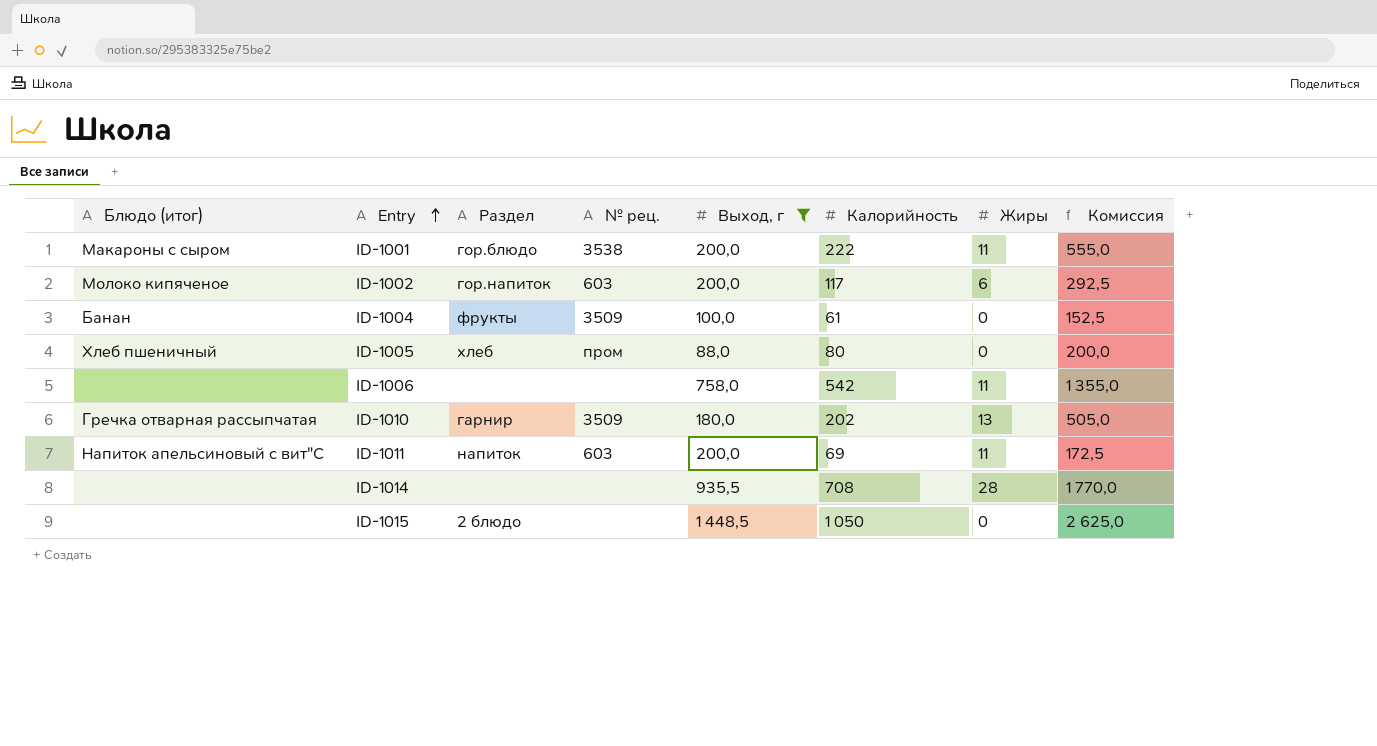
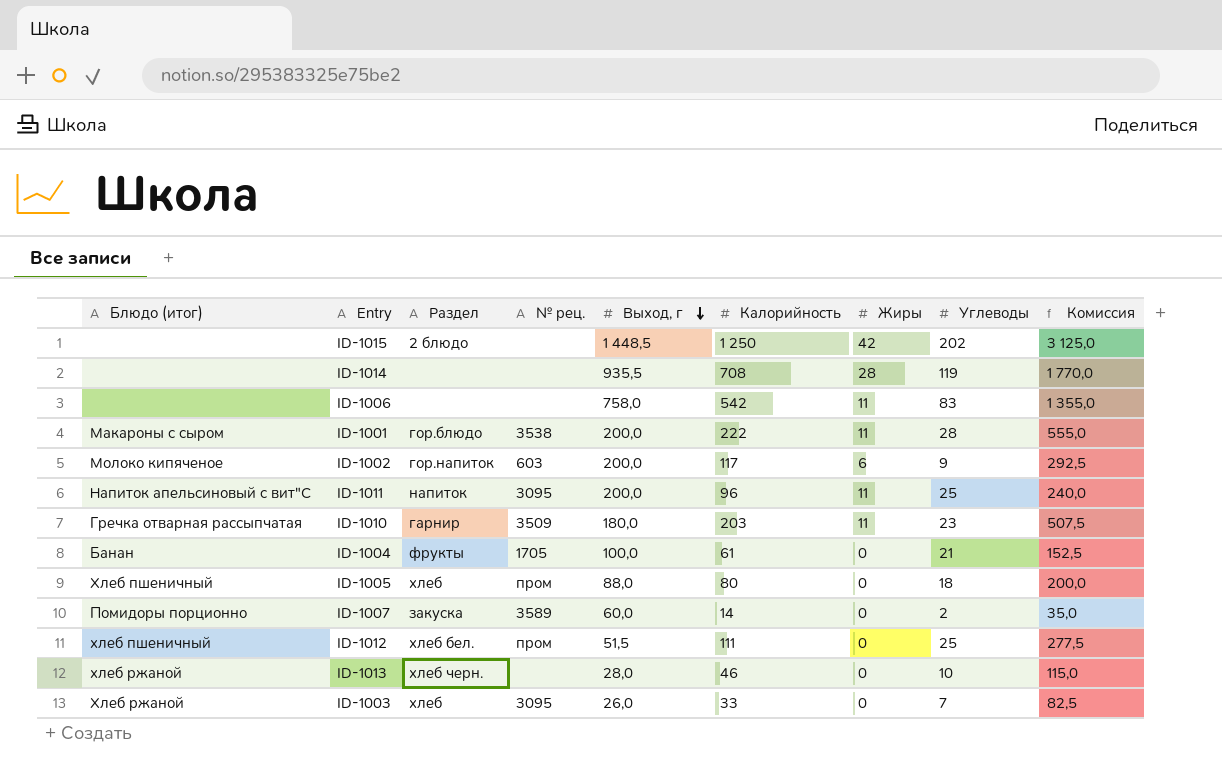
filter: Выход, г >= 88,0 -> none
row order: Entry ascending -> Выход, г descending
column Углеводы | position: none -> 8
ID-1015 | Калорийность: 1 050 -> 1 250
ID-1015 | Жиры: 0 -> 42
ID-1015 | Комиссия: 2 625,0 -> 3 125,0
ID-1011 | № рец.: 603 -> 3095
ID-1011 | Калорийность: 69 -> 96
ID-1011 | Комиссия: 172,5 -> 240,0
ID-1010 | Калорийность: 202 -> 203
ID-1010 | Жиры: 13 -> 11
ID-1010 | Комиссия: 505,0 -> 507,5
ID-1004 | № рец.: 3509 -> 1705

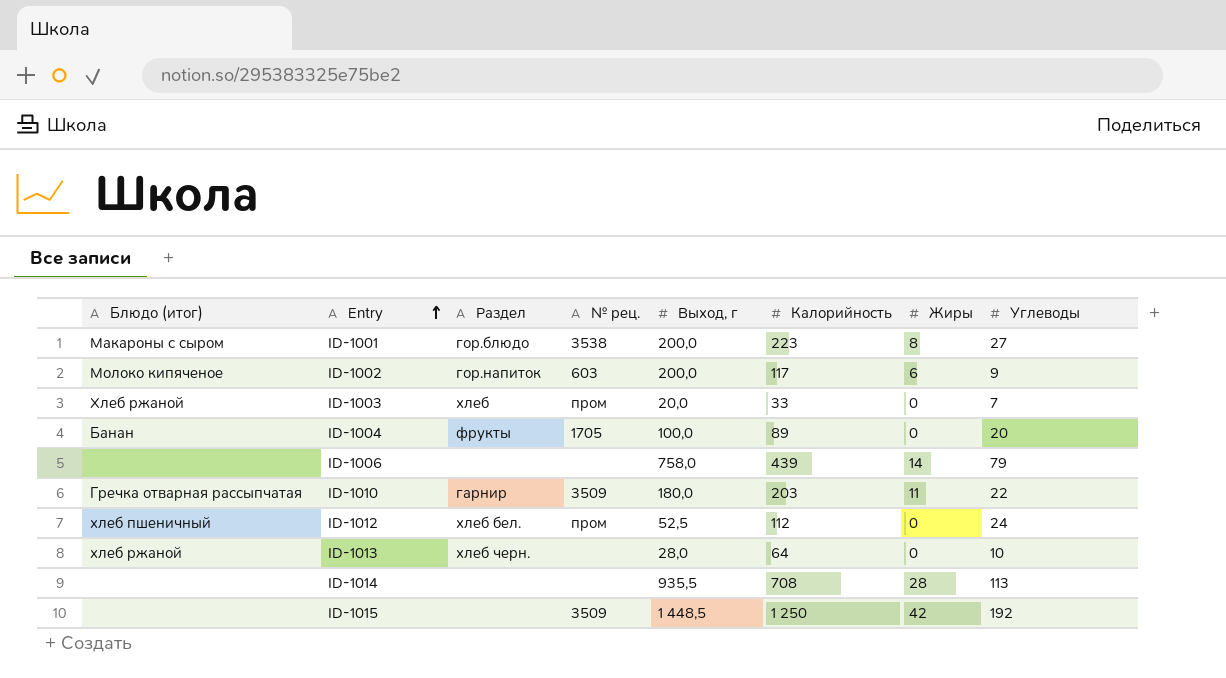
row order: Выход, г descending -> Entry ascending
column Комиссия | formula: [Калорийность] * 2,5 -> none
row ID-1011: Напиток апельсиновый с вит"С | напиток | 3095 | 200,0 | 96 | 11 | 25 | 240,0 -> none
row ID-1005: Хлеб пшеничный | хлеб | пром | 88,0 | 80 | 0 | 18 | 200,0 -> none
row ID-1007: Помидоры порционно | закуска | 3589 | 60,0 | 14 | 0 | 2 | 35,0 -> none
ID-1001 | Калорийность: 222 -> 223
ID-1001 | Жиры: 11 -> 8
ID-1001 | Углеводы: 28 -> 27
ID-1003 | № рец.: 3095 -> пром
ID-1003 | Выход, г: 26,0 -> 20,0
ID-1004 | Калорийность: 61 -> 89
ID-1004 | Углеводы: 21 -> 20
ID-1006 | Калорийность: 542 -> 439
ID-1006 | Жиры: 11 -> 14
ID-1006 | Углеводы: 83 -> 79
ID-1010 | Углеводы: 23 -> 22
ID-1012 | Выход, г: 51,5 -> 52,5
ID-1012 | Калорийность: 111 -> 112
ID-1012 | Углеводы: 25 -> 24
ID-1013 | Калорийность: 46 -> 64
ID-1014 | Углеводы: 119 -> 113
ID-1015 | Раздел: 2 блюдо -> none
ID-1015 | № рец.: none -> 3509
ID-1015 | Углеводы: 202 -> 192

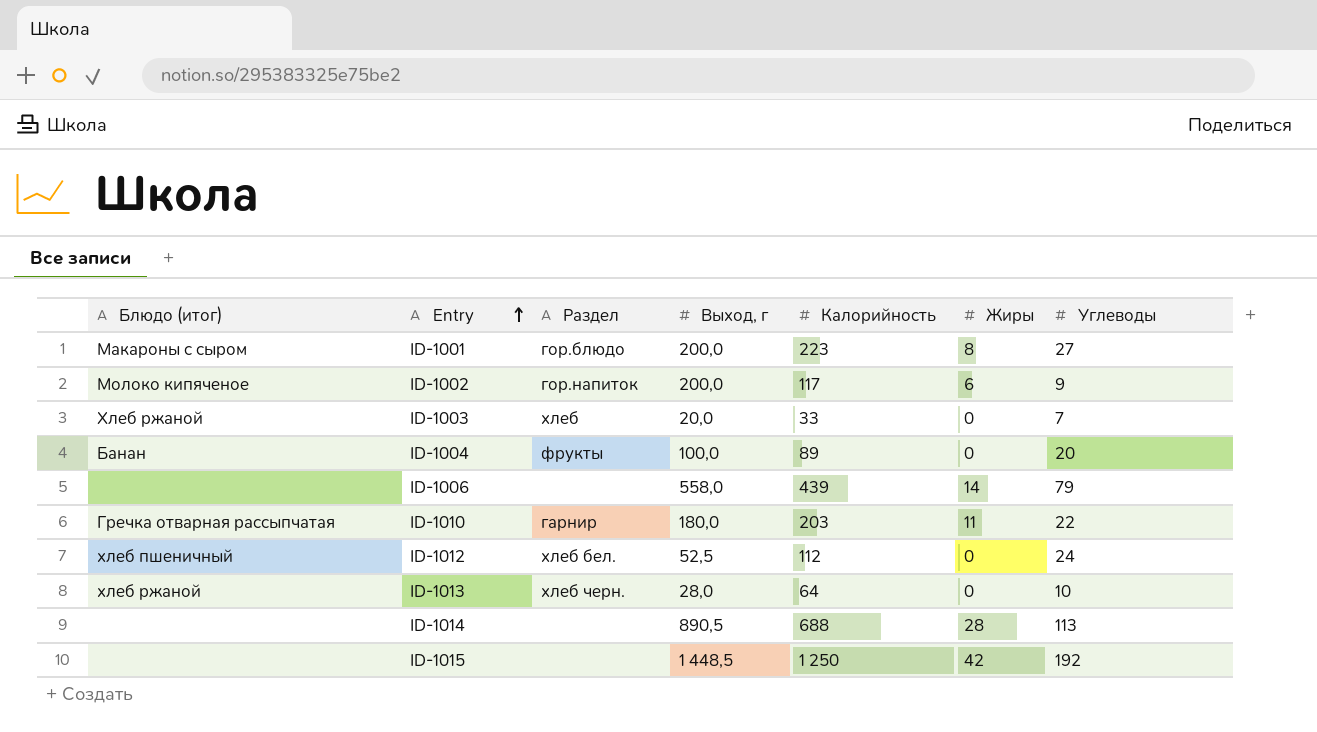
column № рец. | position: 4 -> none
ID-1006 | Выход, г: 758,0 -> 558,0
ID-1014 | Выход, г: 935,5 -> 890,5
ID-1014 | Калорийность: 708 -> 688

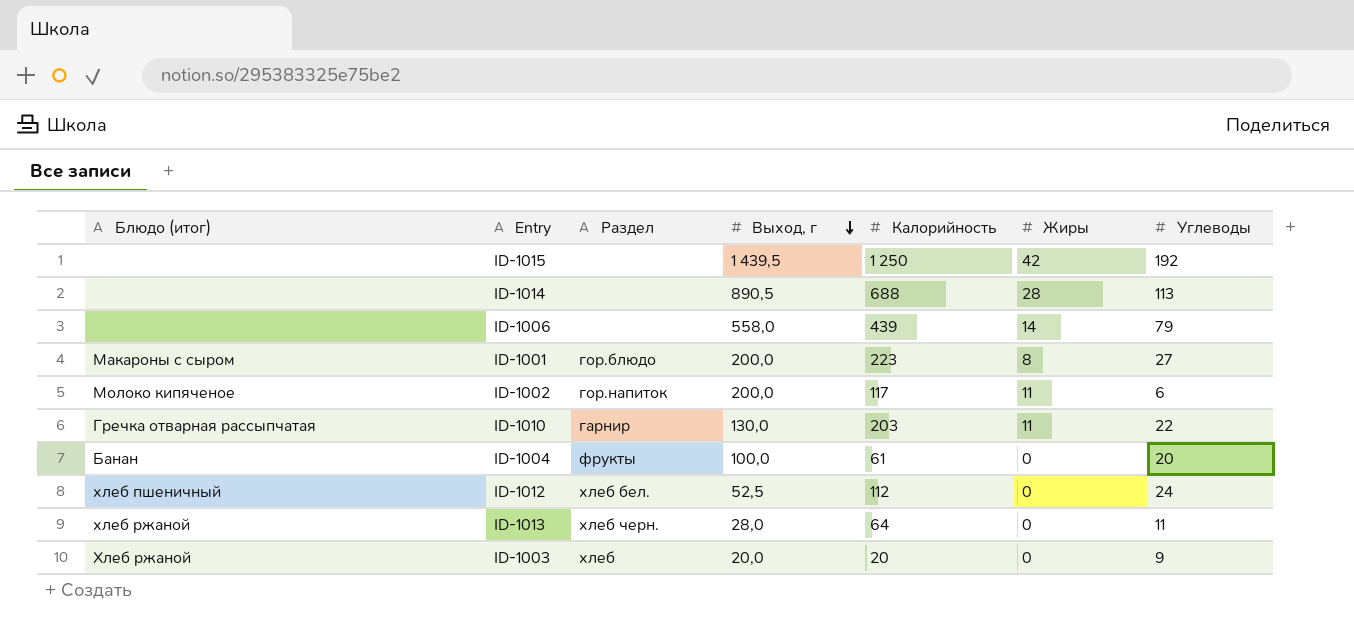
row order: Entry ascending -> Выход, г descending
ID-1015 | Выход, г: 1 448,5 -> 1 439,5
ID-1002 | Жиры: 6 -> 11
ID-1002 | Углеводы: 9 -> 6
ID-1010 | Выход, г: 180,0 -> 130,0
ID-1004 | Калорийность: 89 -> 61
ID-1013 | Углеводы: 10 -> 11
ID-1003 | Калорийность: 33 -> 20
ID-1003 | Углеводы: 7 -> 9

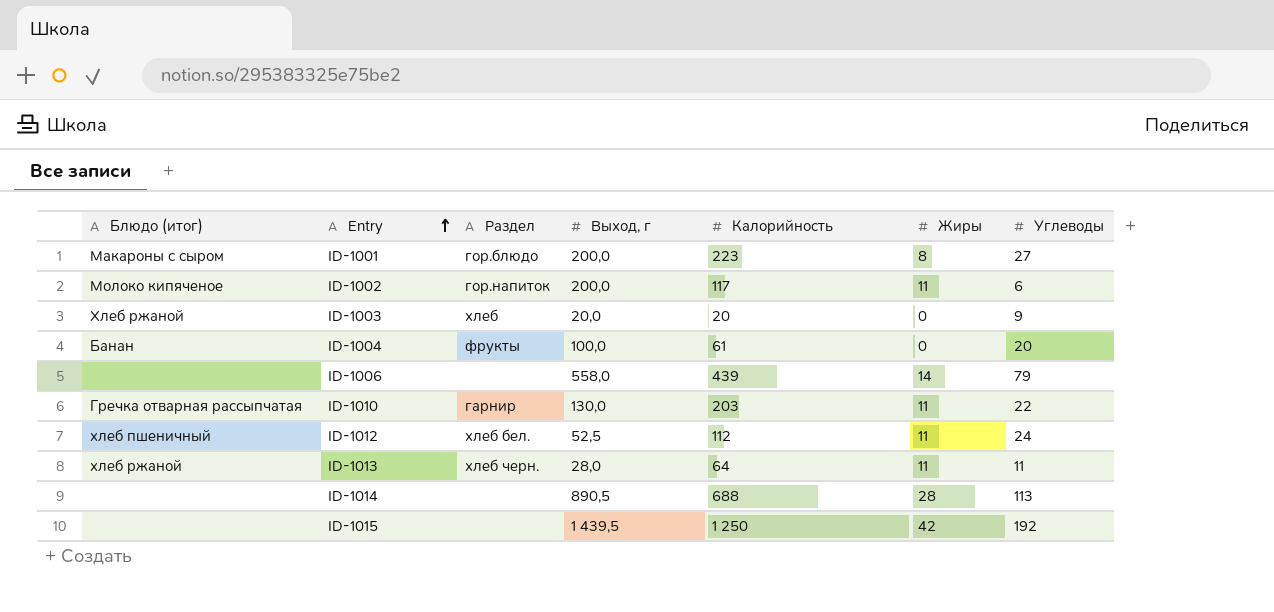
row order: Выход, г descending -> Entry ascending
ID-1012 | Жиры: 0 -> 11
ID-1013 | Жиры: 0 -> 11

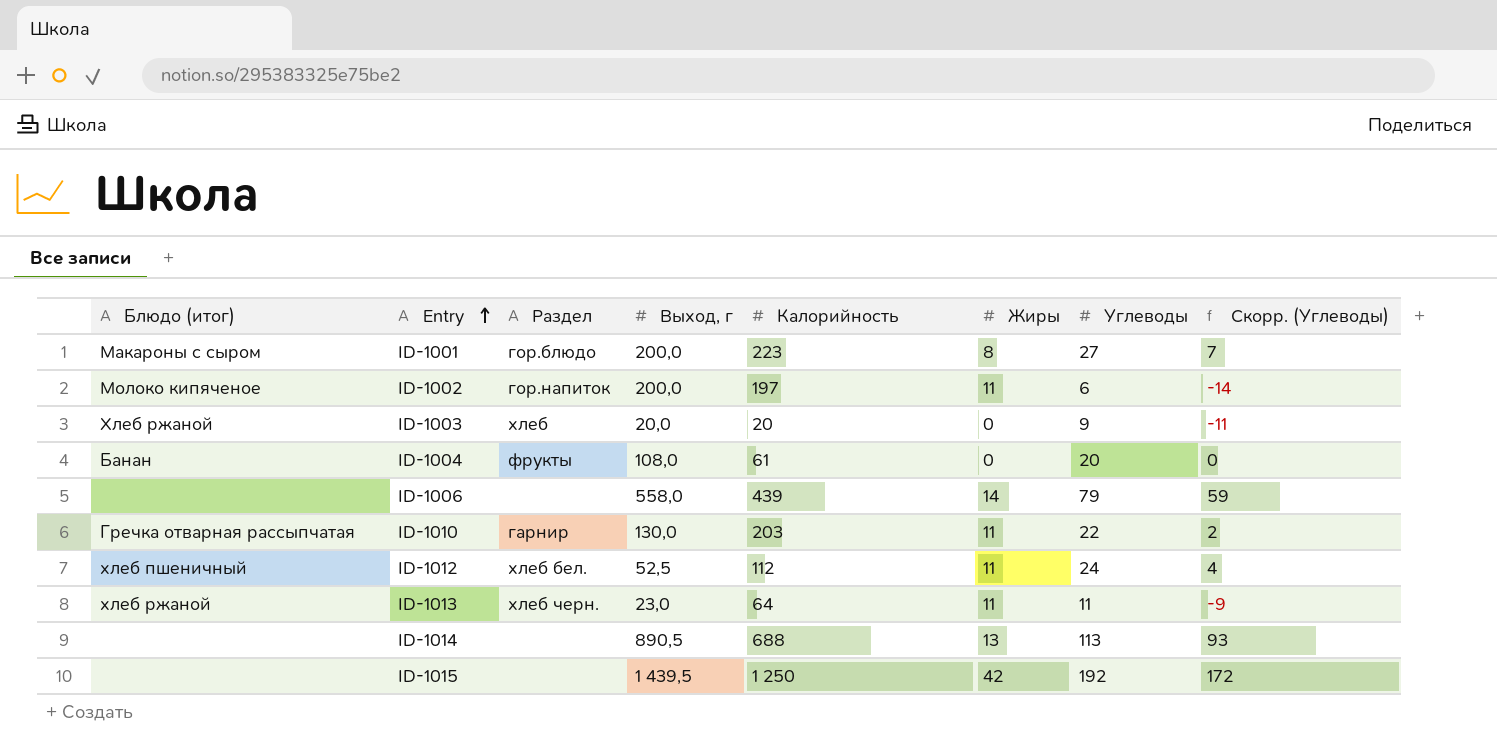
column Скорр. (Углеводы) | formula: none -> [Углеводы] - 20
ID-1002 | Калорийность: 117 -> 197
ID-1004 | Выход, г: 100,0 -> 108,0
ID-1013 | Выход, г: 28,0 -> 23,0
ID-1014 | Жиры: 28 -> 13

